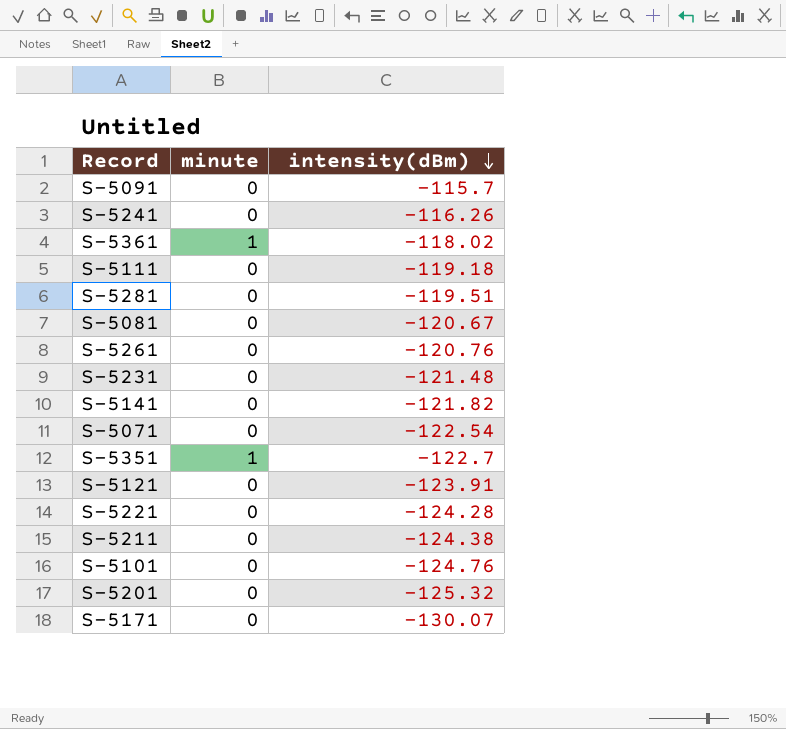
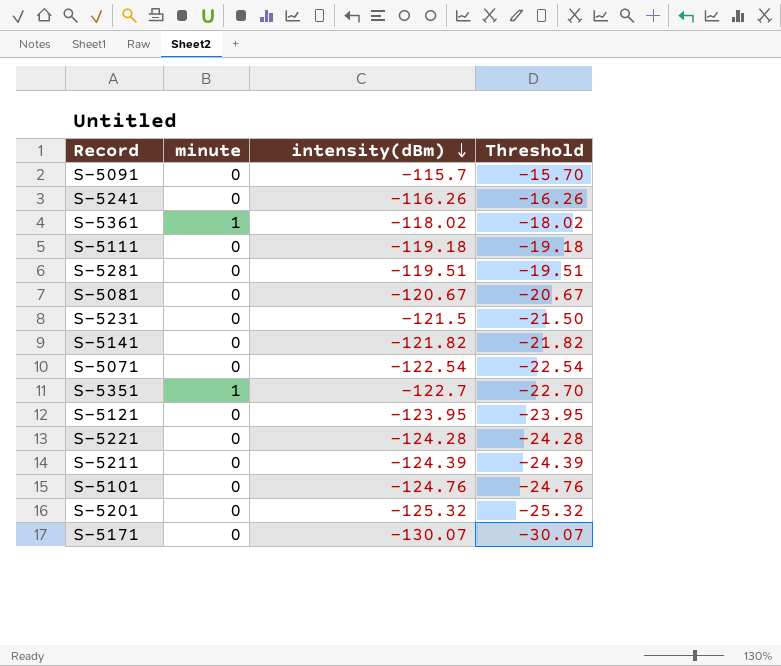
column Threshold | formula: none -> [intensity(dBm)] + 100
row S-5261: 0 | -120.76 -> none
S-5231 | intensity(dBm): -121.48 -> -121.5
S-5121 | intensity(dBm): -123.91 -> -123.95
S-5211 | intensity(dBm): -124.38 -> -124.39

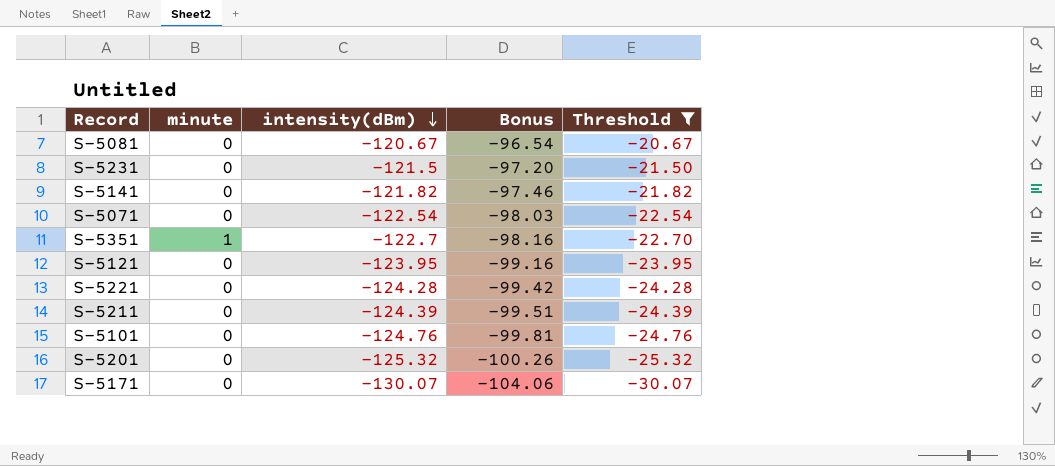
filter: none -> Threshold <= -20.67
column Bonus | formula: none -> [intensity(dBm)] * 0.8

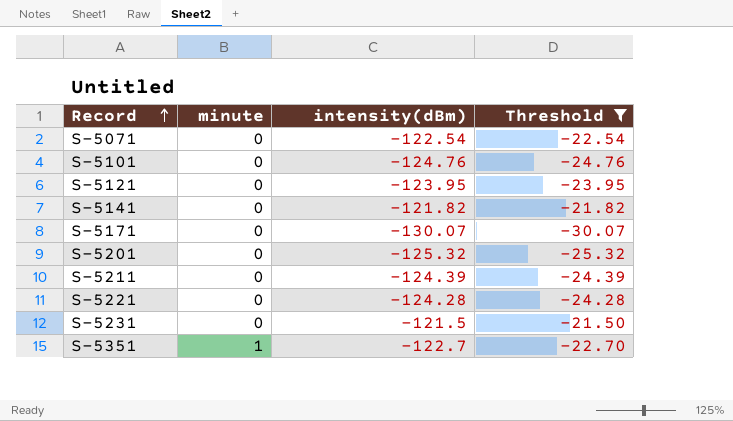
row order: intensity(dBm) descending -> Record ascending
column Bonus | formula: [intensity(dBm)] * 0.8 -> none
row S-5081: 0 | -120.67 | -96.54 | -20.67 -> none

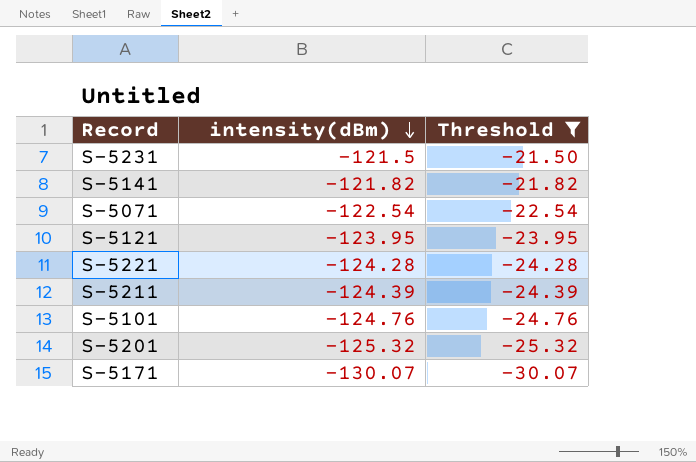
row order: Record ascending -> intensity(dBm) descending
column minute | position: 2 -> none
row S-5351: 1 | -122.7 | -22.70 -> none

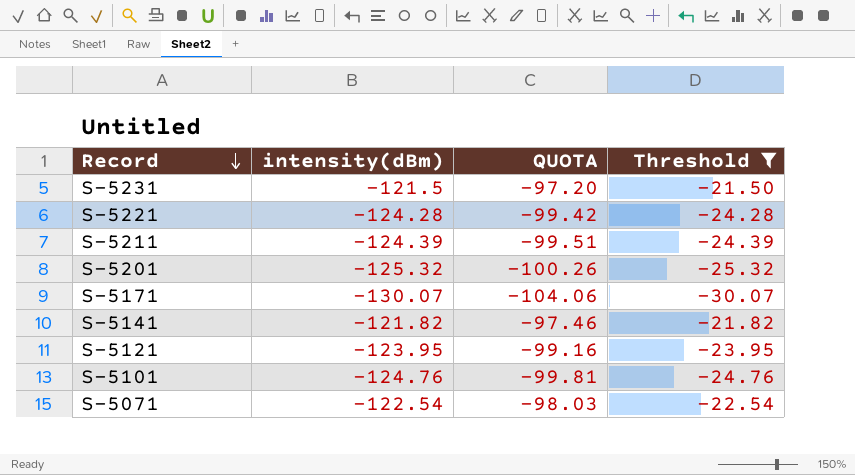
row order: intensity(dBm) descending -> Record descending
column QUOTA | formula: none -> [intensity(dBm)] * 0.8

